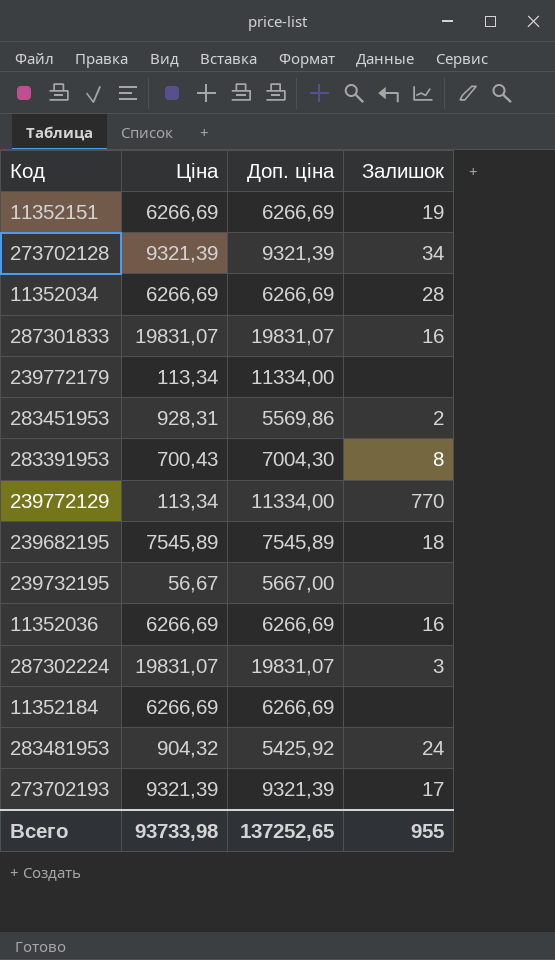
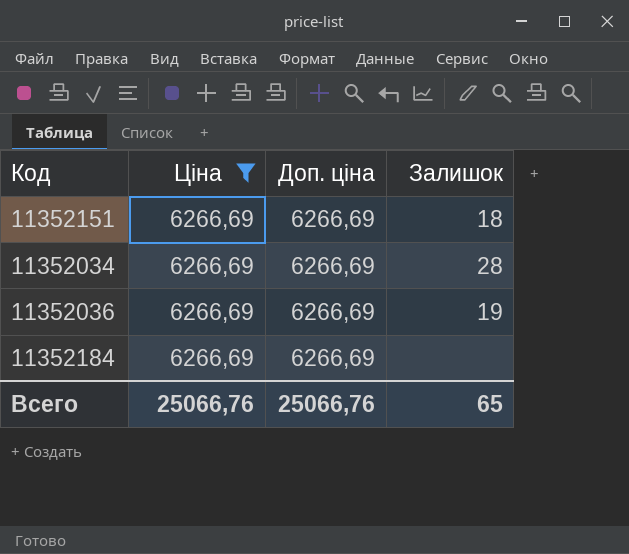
filter: none -> Ціна = 6266,69
11352151 | Залишок: 19 -> 18
11352036 | Залишок: 16 -> 19
Всего | Ціна: 93733,98 -> 25066,76
Всего | Доп. ціна: 137252,65 -> 25066,76
Всего | Залишок: 955 -> 65

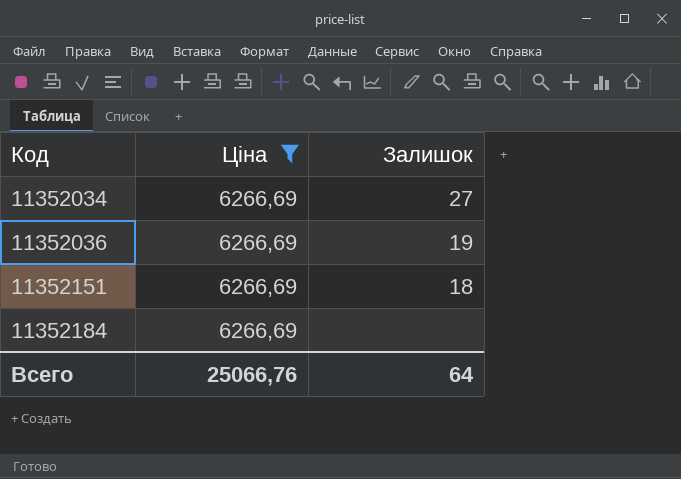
row order: none -> Код ascending
column Доп. ціна | position: 3 -> none
11352034 | Залишок: 28 -> 27
Всего | Залишок: 65 -> 64

